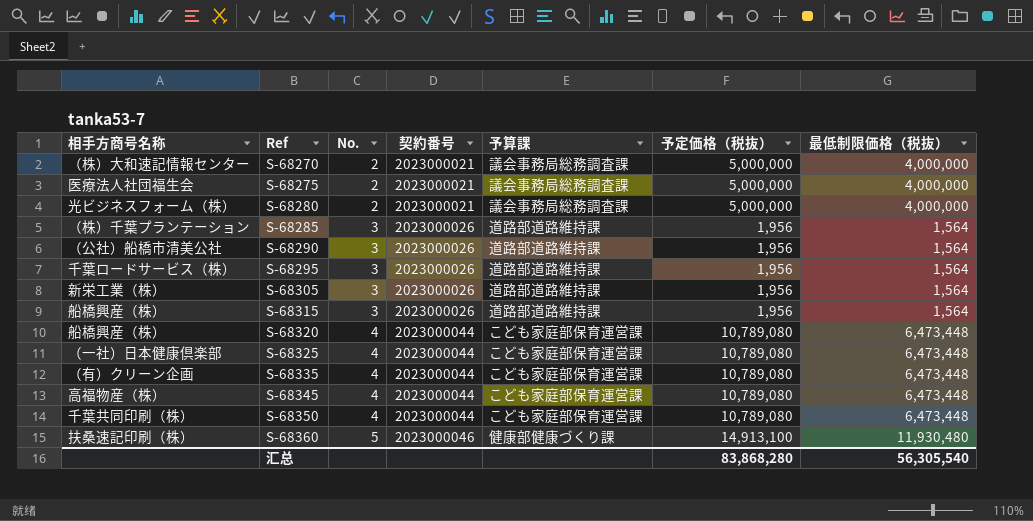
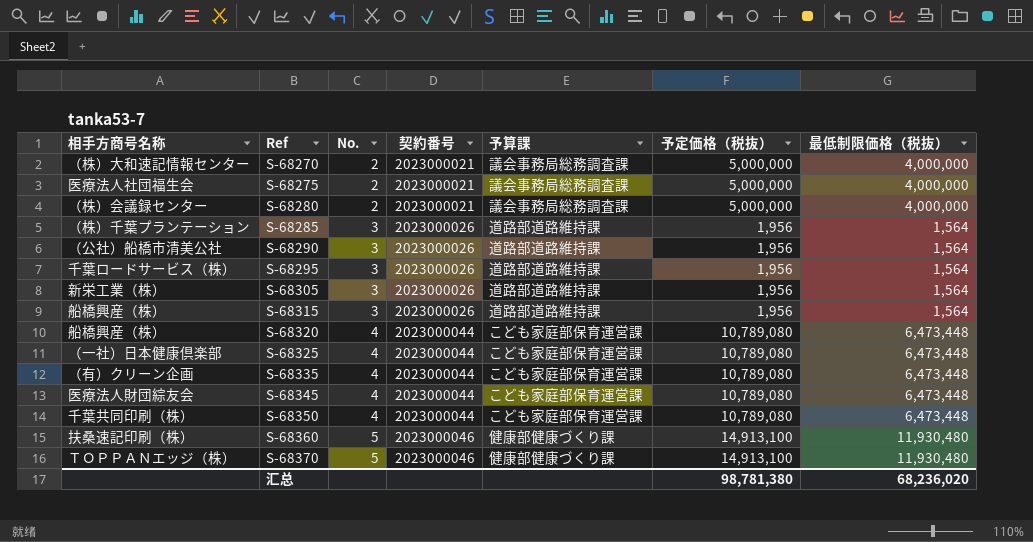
S-68280 | 相手方商号名称: 光ビジネスフォーム（株） -> （株）会議録センター
S-68345 | 相手方商号名称: 高福物産（株） -> 医療法人財団綜友会
row S-68370: none -> ＴＯＰＰＡＮエッジ（株） | 5 | 2023000046 | 健康部健康づくり課 | 14,913,100 | 11,930,480
汇总 | 予定価格（税抜）: 83,868,280 -> 98,781,380
汇总 | 最低制限価格（税抜）: 56,305,540 -> 68,236,020

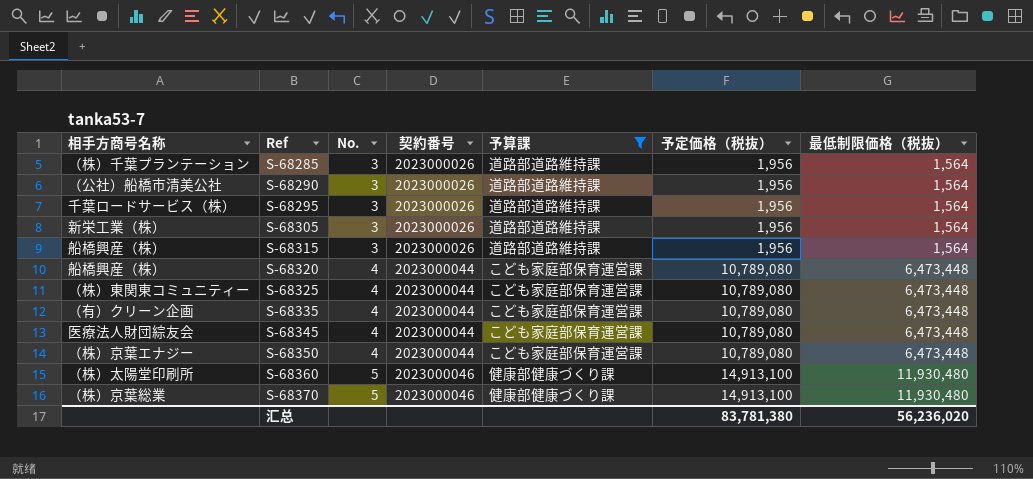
filter: none -> 予算課 != 議会事務局総務調査課
S-68325 | 相手方商号名称: （一社）日本健康倶楽部 -> （株）東関東コミュニティー
S-68350 | 相手方商号名称: 千葉共同印刷（株） -> （株）京葉エナジー
S-68360 | 相手方商号名称: 扶桑速記印刷（株） -> （株）太陽堂印刷所
S-68370 | 相手方商号名称: ＴＯＰＰＡＮエッジ（株） -> （株）京葉総業
汇总 | 予定価格（税抜）: 98,781,380 -> 83,781,380
汇总 | 最低制限価格（税抜）: 68,236,020 -> 56,236,020

